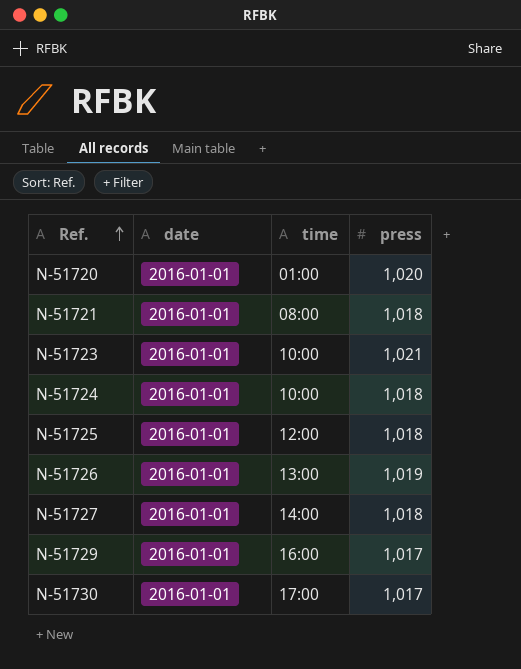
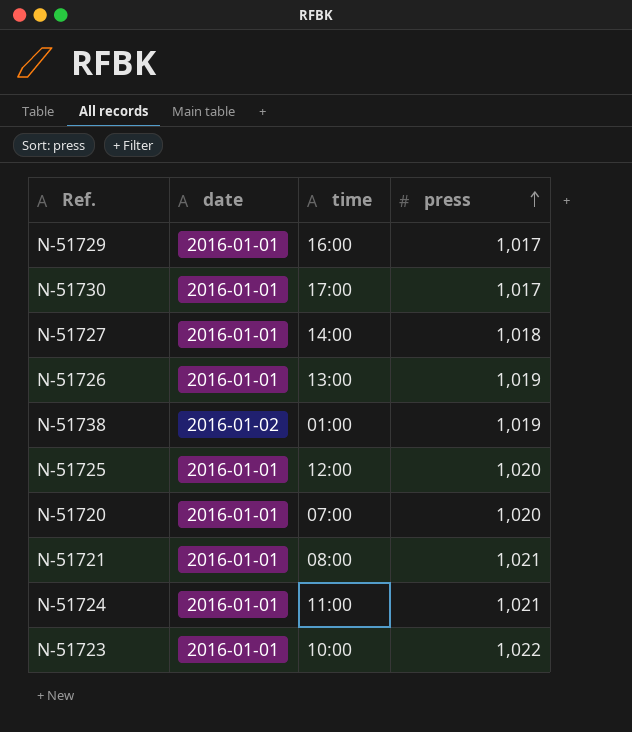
row order: Ref. ascending -> press ascending
row N-51738: none -> 2016-01-02 | 01:00 | 1,019
N-51725 | press: 1,018 -> 1,020
N-51720 | time: 01:00 -> 07:00
N-51721 | press: 1,018 -> 1,021
N-51724 | time: 10:00 -> 11:00
N-51724 | press: 1,018 -> 1,021
N-51723 | press: 1,021 -> 1,022

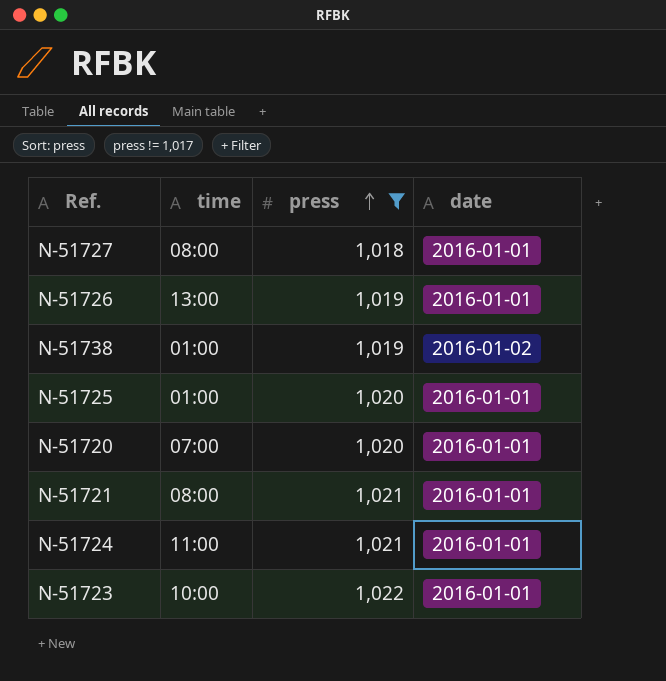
filter: none -> press != 1,017
column date | position: 2 -> 4
N-51727 | time: 14:00 -> 08:00
N-51725 | time: 12:00 -> 01:00

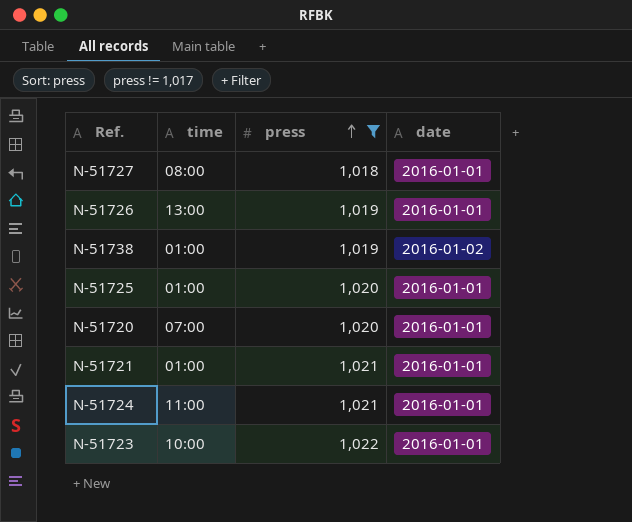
N-51721 | time: 08:00 -> 01:00

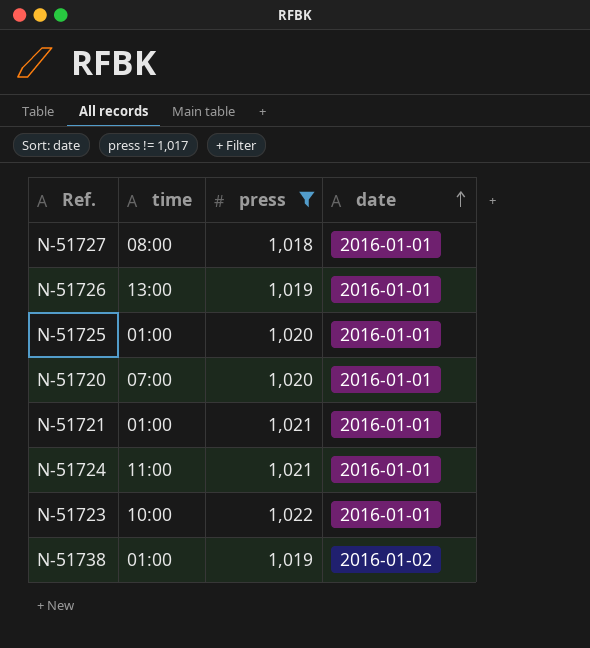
row order: press ascending -> date ascending

